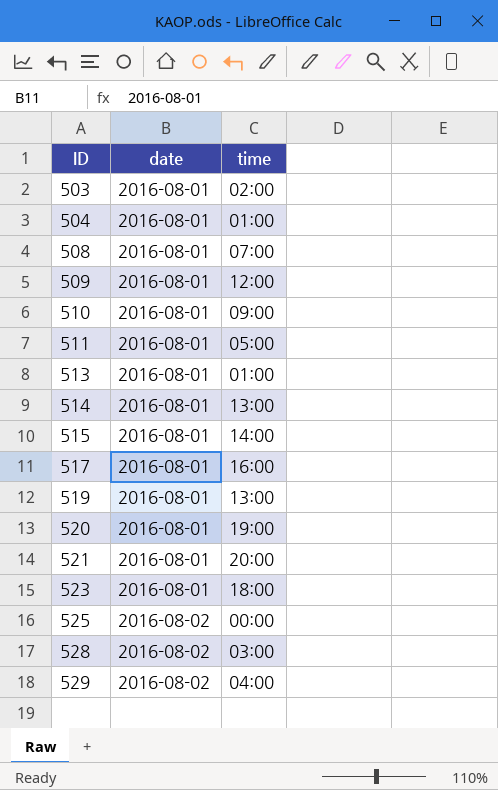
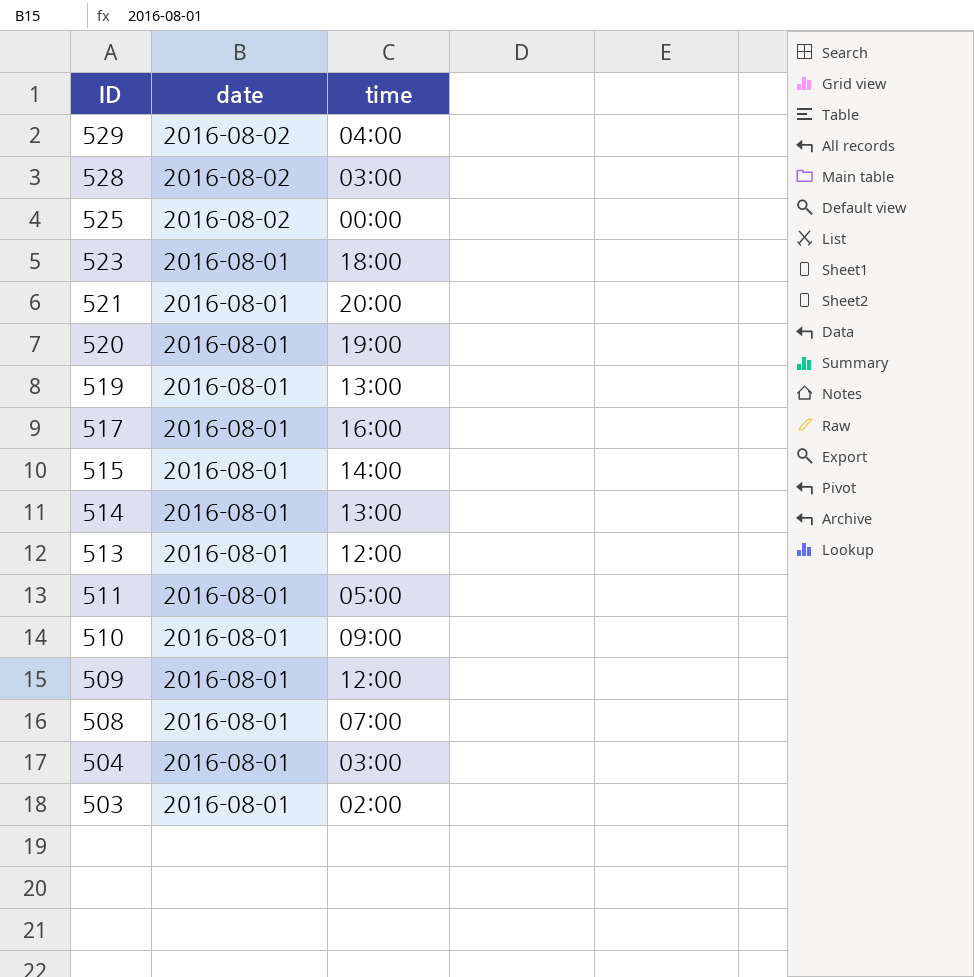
row order: ID ascending -> ID descending
513 | time: 01:00 -> 12:00
504 | time: 01:00 -> 03:00

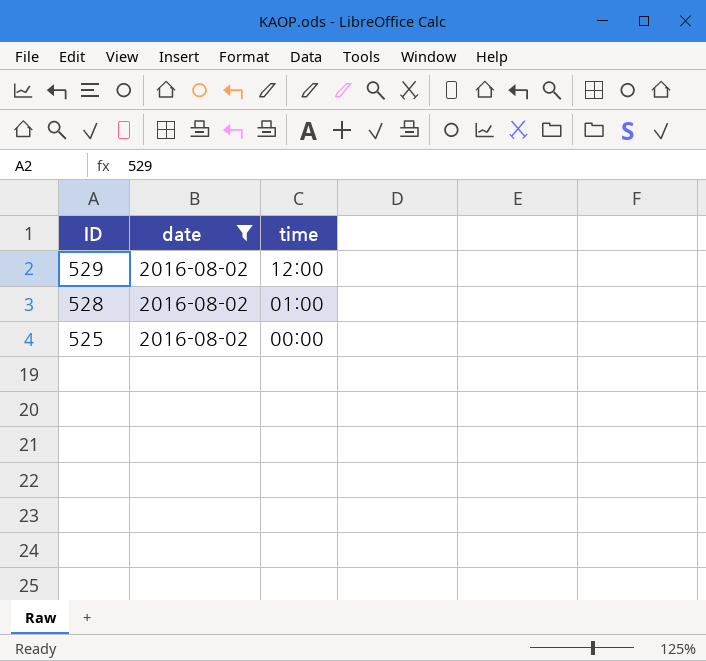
filter: none -> date = 2016-08-02
529 | time: 04:00 -> 12:00
528 | time: 03:00 -> 01:00

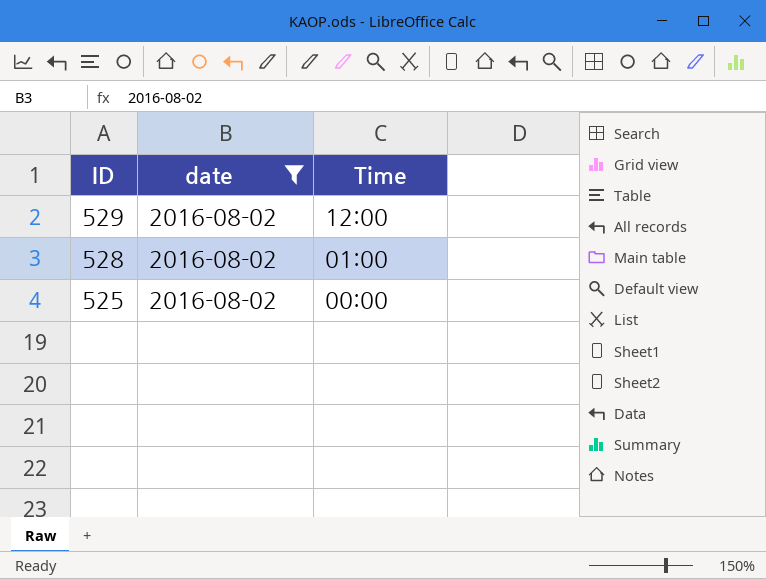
column name: time -> Time

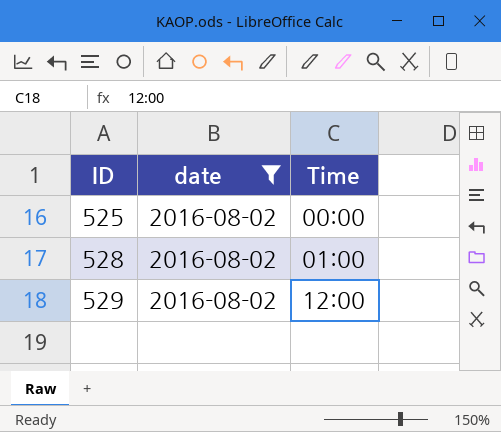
row order: ID descending -> ID ascending

